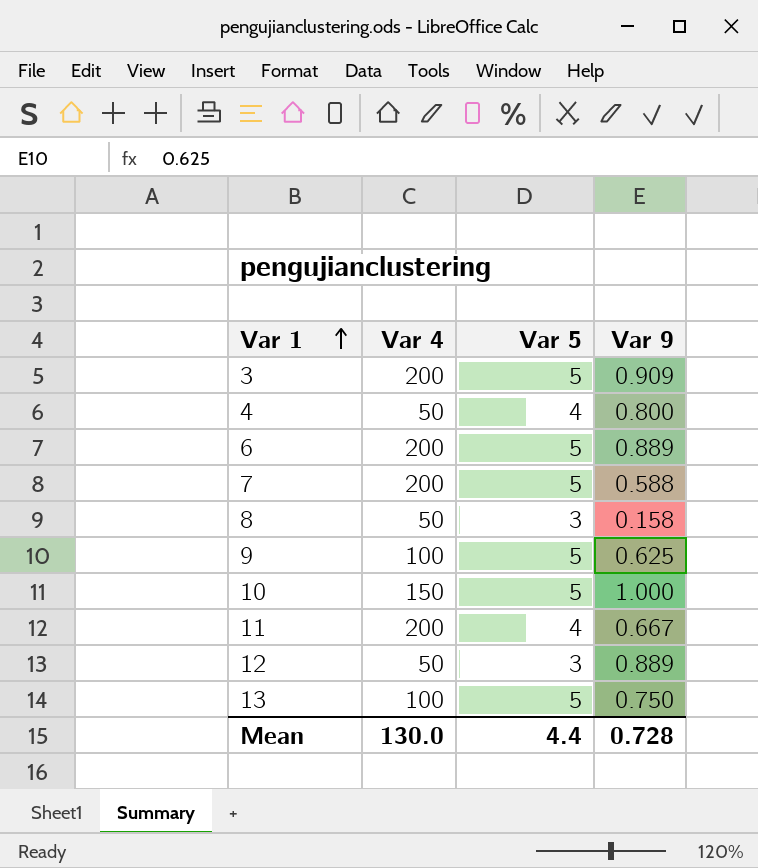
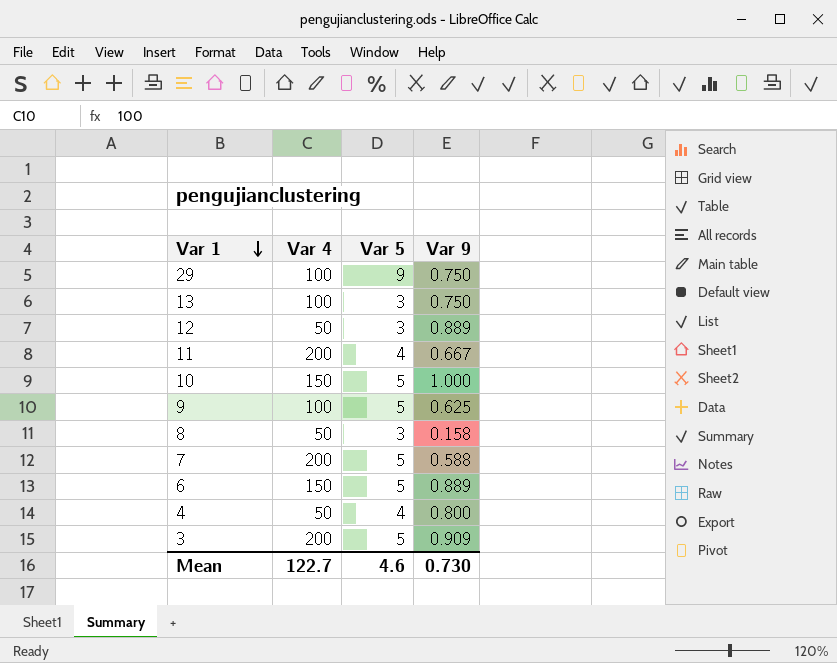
row order: Var 1 ascending -> Var 1 descending
row 29: none -> 100 | 9 | 0.750
13 | Var 5: 5 -> 3
6 | Var 4: 200 -> 150
Mean | Var 4: 130.0 -> 122.7
Mean | Var 5: 4.4 -> 4.6
Mean | Var 9: 0.728 -> 0.730

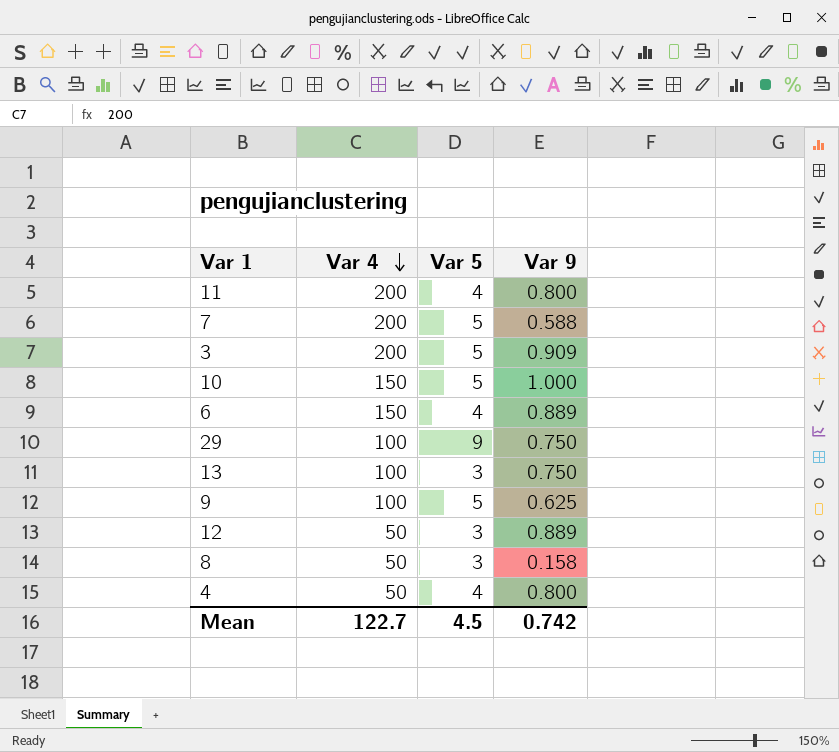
row order: Var 1 descending -> Var 4 descending
11 | Var 9: 0.667 -> 0.800
6 | Var 5: 5 -> 4
Mean | Var 5: 4.6 -> 4.5
Mean | Var 9: 0.730 -> 0.742

